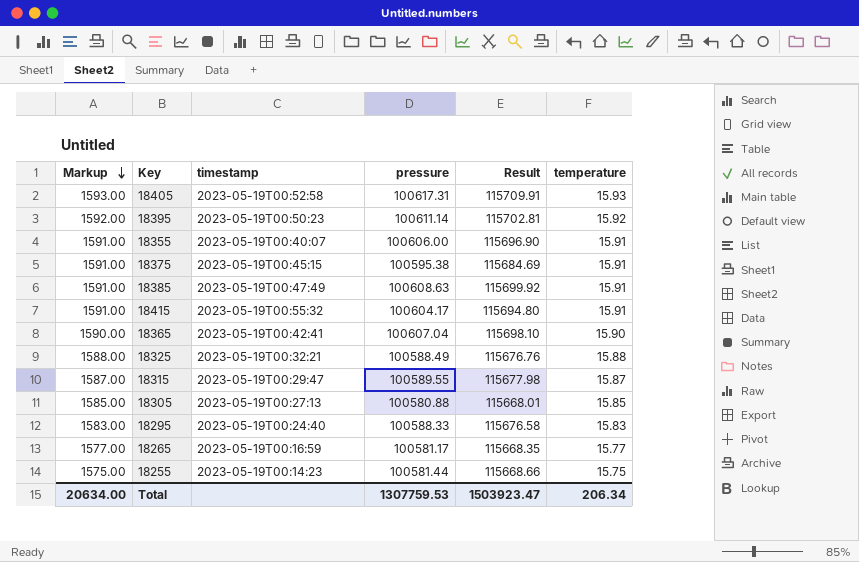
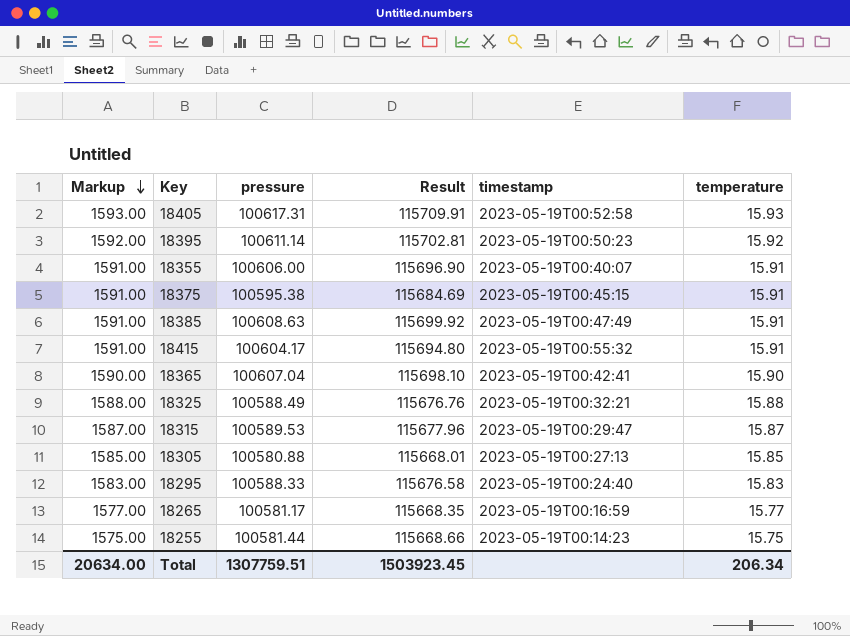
column timestamp | position: 3 -> 5
18315 | pressure: 100589.55 -> 100589.53
18315 | Result: 115677.98 -> 115677.96
Total | pressure: 1307759.53 -> 1307759.51
Total | Result: 1503923.47 -> 1503923.45

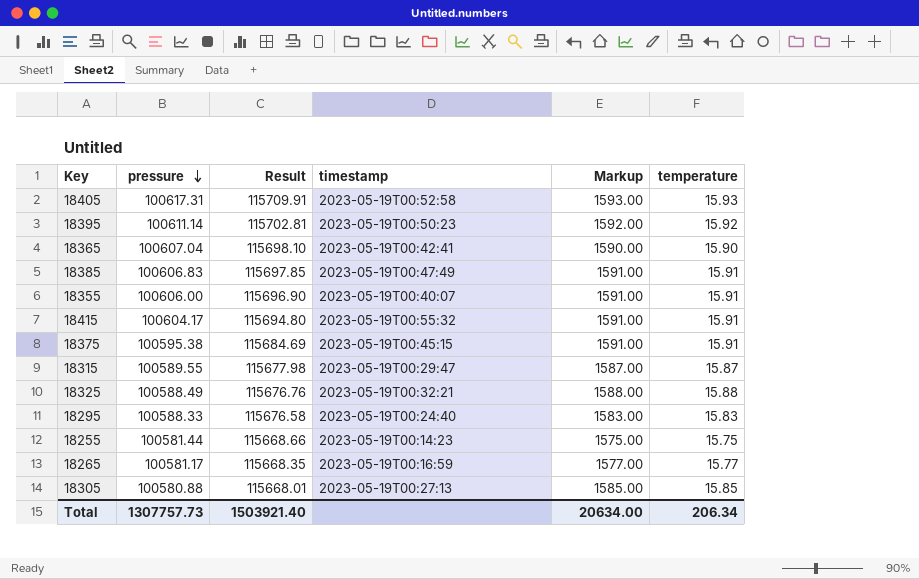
row order: Markup descending -> pressure descending
column Markup | position: 1 -> 5
18385 | pressure: 100608.63 -> 100606.83
18385 | Result: 115699.92 -> 115697.85
18315 | pressure: 100589.53 -> 100589.55
18315 | Result: 115677.96 -> 115677.98
Total | pressure: 1307759.51 -> 1307757.73
Total | Result: 1503923.45 -> 1503921.40

